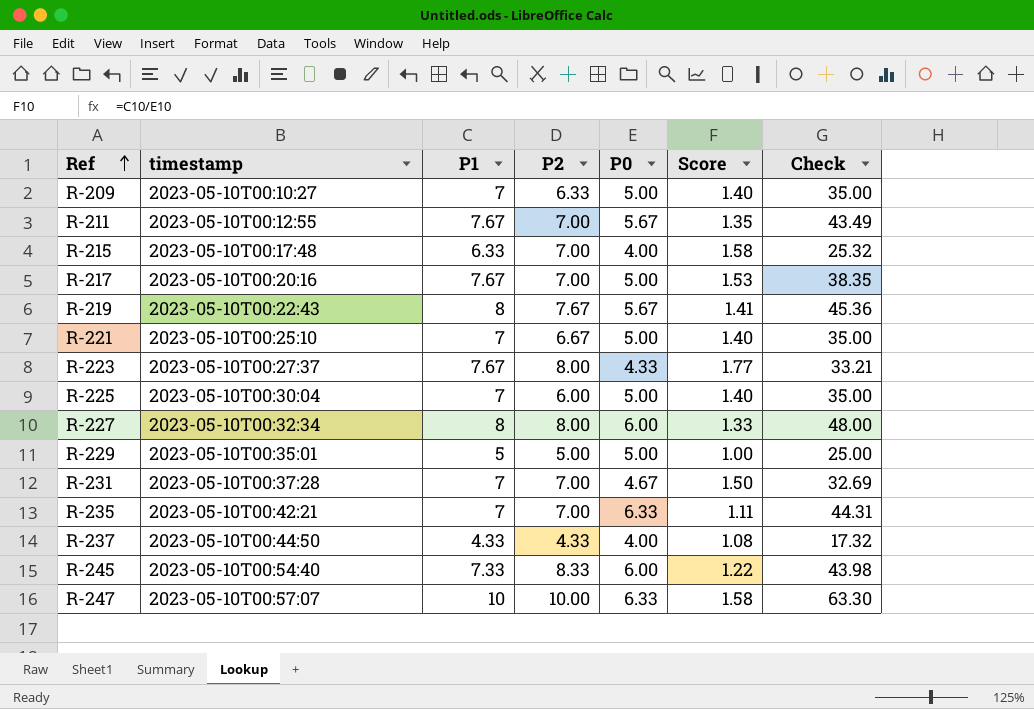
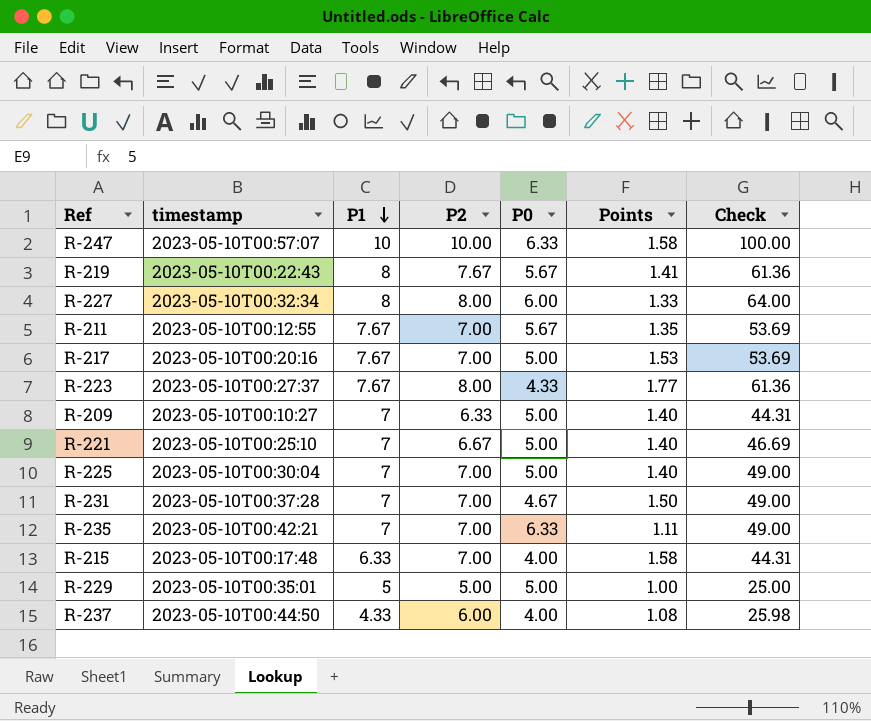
row order: Ref ascending -> P1 descending
column name: Score -> Points
column Check | formula: [P1] * [P0] -> [P1] * [P2]
row R-245: 2023-05-10T00:54:40 | 7.33 | 8.33 | 6.00 | 1.22 | 43.98 -> none
R-225 | P2: 6.00 -> 7.00
R-237 | P2: 4.33 -> 6.00

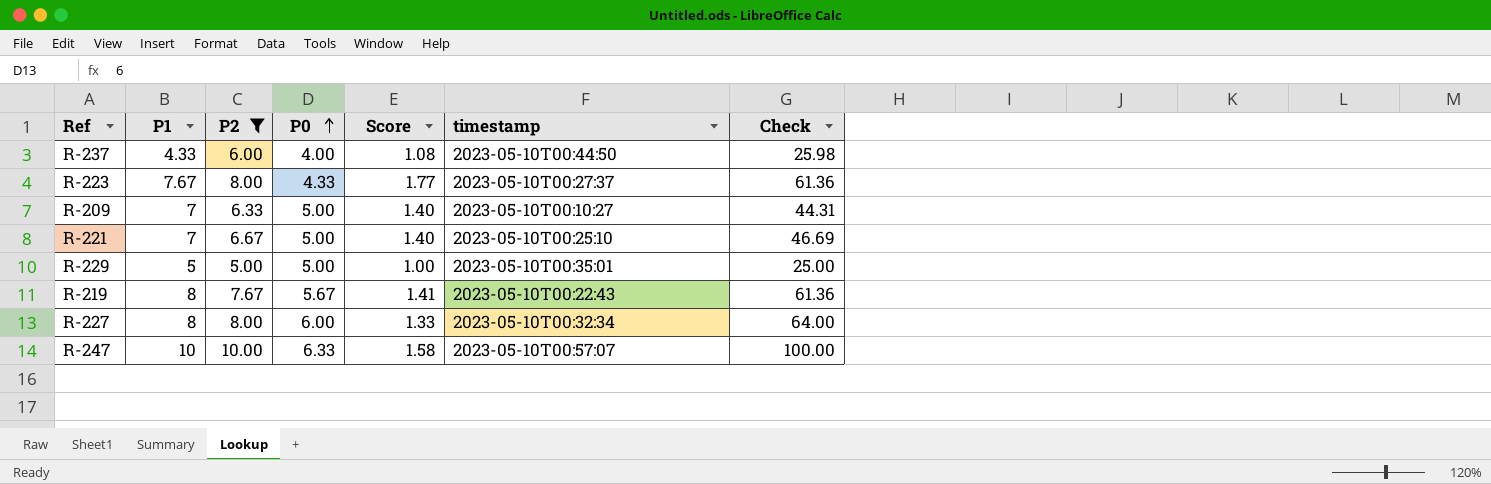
filter: none -> P2 != 7.00
row order: P1 descending -> P0 ascending
column name: Points -> Score
column timestamp | position: 2 -> 6

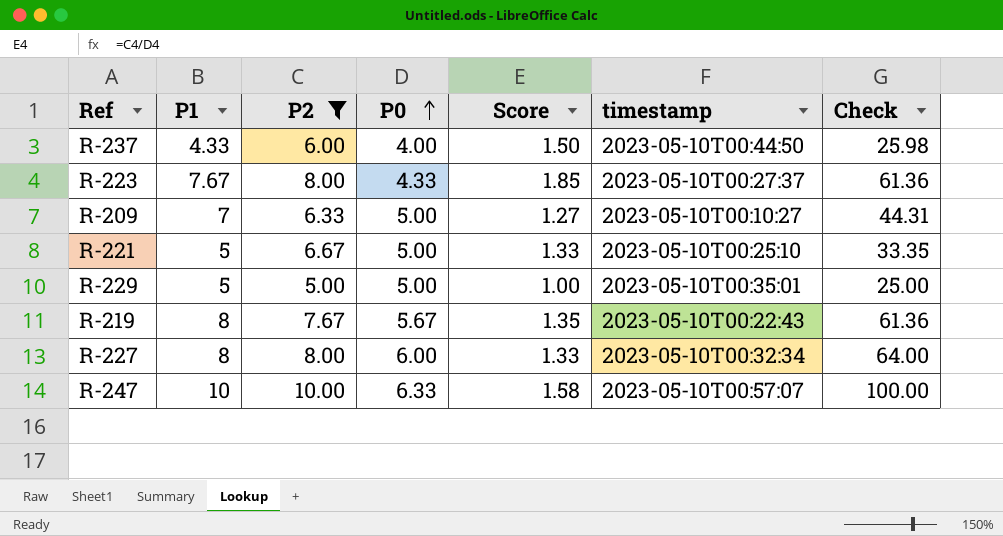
column Score | formula: [P1] / [P0] -> [P2] / [P0]
R-221 | P1: 7 -> 5
R-221 | Check: 46.69 -> 33.35

